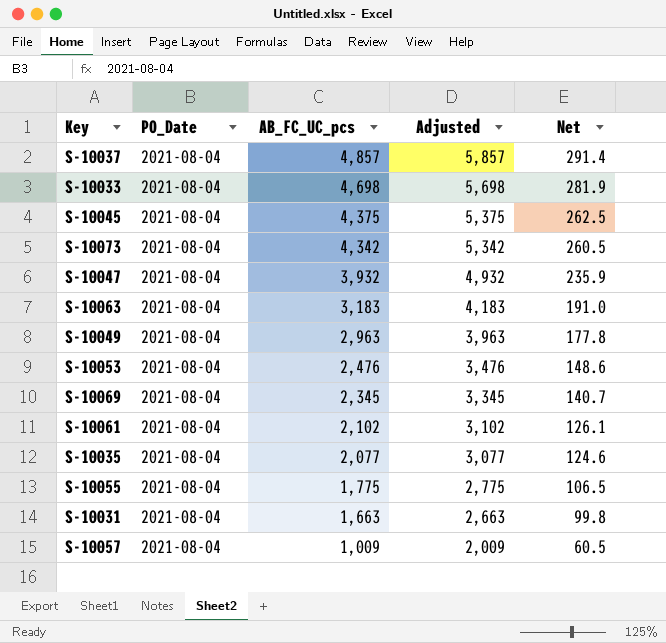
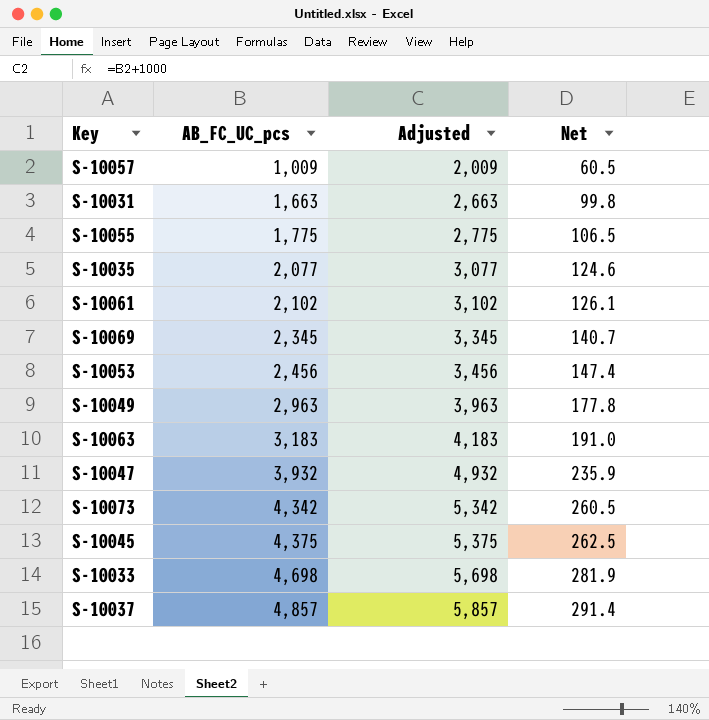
row order: AB_FC_UC_pcs descending -> AB_FC_UC_pcs ascending
column PO_Date | position: 2 -> none
S-10053 | AB_FC_UC_pcs: 2,476 -> 2,456
S-10053 | Adjusted: 3,476 -> 3,456
S-10053 | Net: 148.6 -> 147.4

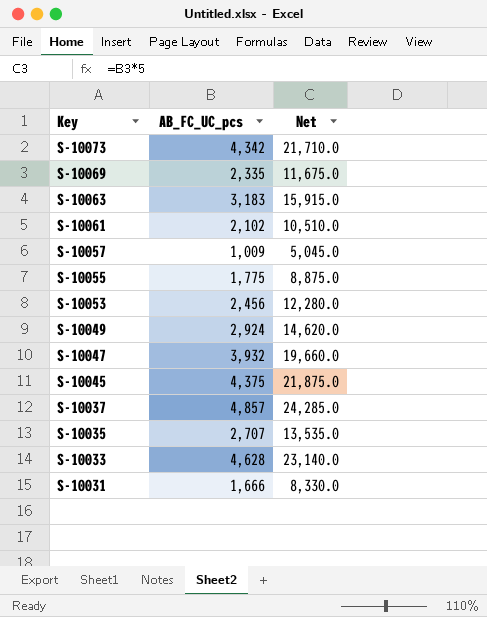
row order: AB_FC_UC_pcs ascending -> Key descending
column Adjusted | formula: [AB_FC_UC_pcs] + 1000 -> none
column Net | formula: [AB_FC_UC_pcs] * 0.06 -> [AB_FC_UC_pcs] * 5
S-10069 | AB_FC_UC_pcs: 2,345 -> 2,335
S-10049 | AB_FC_UC_pcs: 2,963 -> 2,924
S-10035 | AB_FC_UC_pcs: 2,077 -> 2,707
S-10033 | AB_FC_UC_pcs: 4,698 -> 4,628
S-10031 | AB_FC_UC_pcs: 1,663 -> 1,666

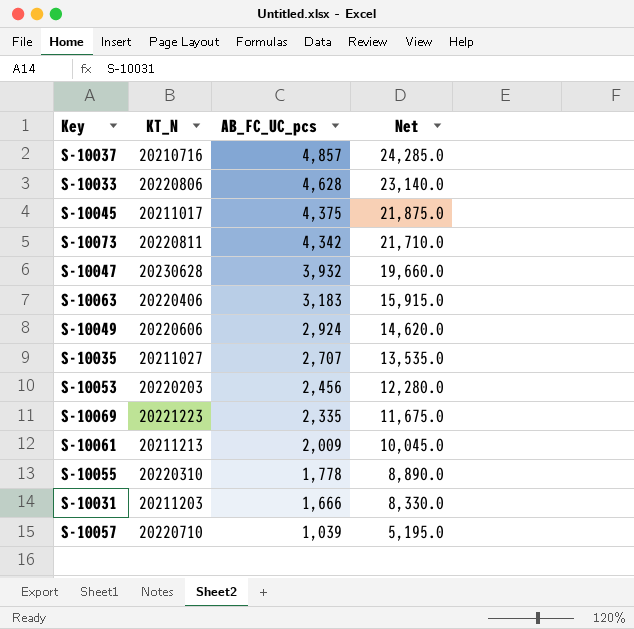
row order: Key descending -> AB_FC_UC_pcs descending
column KT_N | position: none -> 2
S-10061 | AB_FC_UC_pcs: 2,102 -> 2,009
S-10061 | Net: 10,510.0 -> 10,045.0
S-10055 | AB_FC_UC_pcs: 1,775 -> 1,778
S-10055 | Net: 8,875.0 -> 8,890.0
S-10057 | AB_FC_UC_pcs: 1,009 -> 1,039
S-10057 | Net: 5,045.0 -> 5,195.0

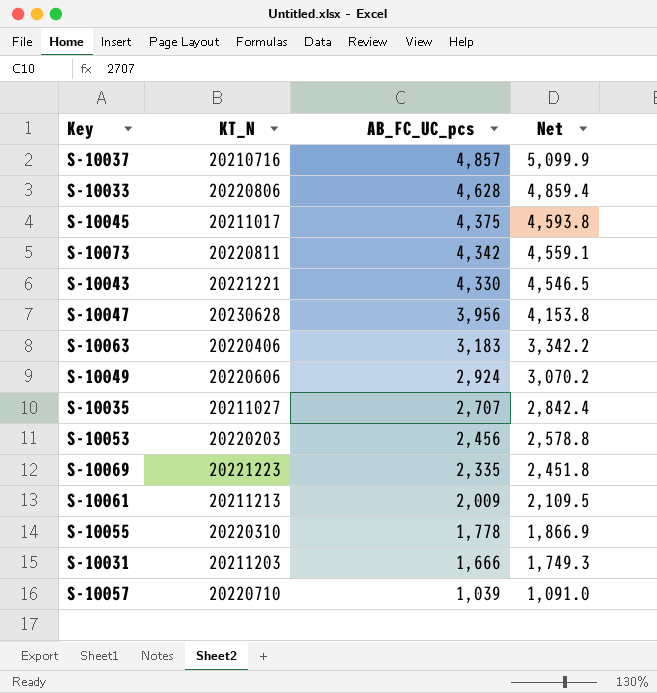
column Net | formula: [AB_FC_UC_pcs] * 5 -> [AB_FC_UC_pcs] * 1.05
row S-10043: none -> 20221221 | 4,330 | 4,546.5
S-10047 | AB_FC_UC_pcs: 3,932 -> 3,956

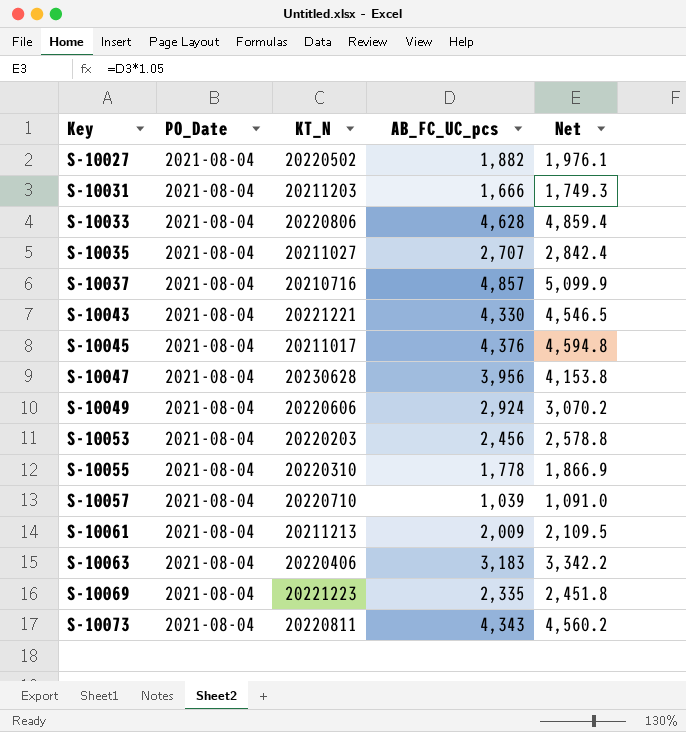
row order: AB_FC_UC_pcs descending -> Key ascending
column PO_Date | position: none -> 2
row S-10027: none -> 2021-08-04 | 20220502 | 1,882 | 1,976.1
S-10045 | AB_FC_UC_pcs: 4,375 -> 4,376
S-10045 | Net: 4,593.8 -> 4,594.8
S-10073 | AB_FC_UC_pcs: 4,342 -> 4,343
S-10073 | Net: 4,559.1 -> 4,560.2

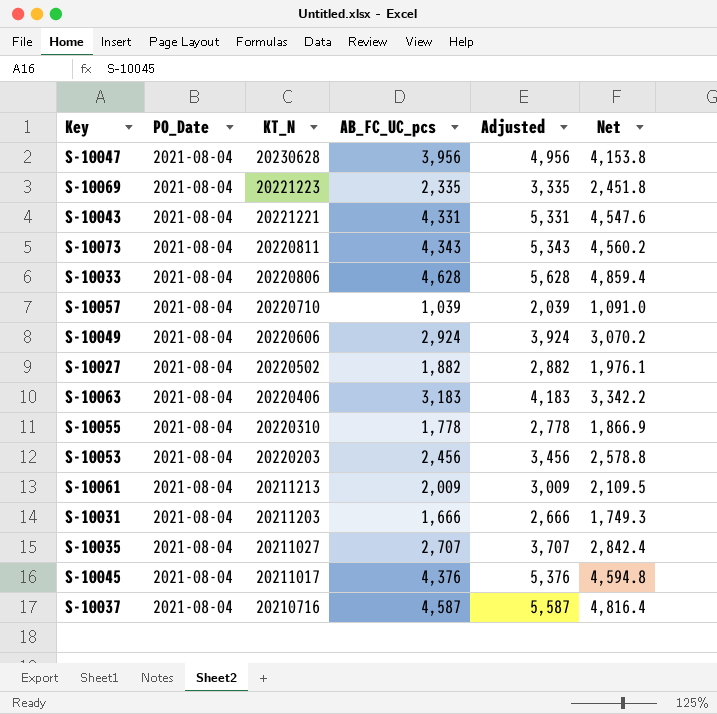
row order: Key ascending -> KT_N descending
column Adjusted | formula: none -> [AB_FC_UC_pcs] + 1000
S-10043 | AB_FC_UC_pcs: 4,330 -> 4,331
S-10043 | Net: 4,546.5 -> 4,547.6
S-10037 | AB_FC_UC_pcs: 4,857 -> 4,587
S-10037 | Net: 5,099.9 -> 4,816.4

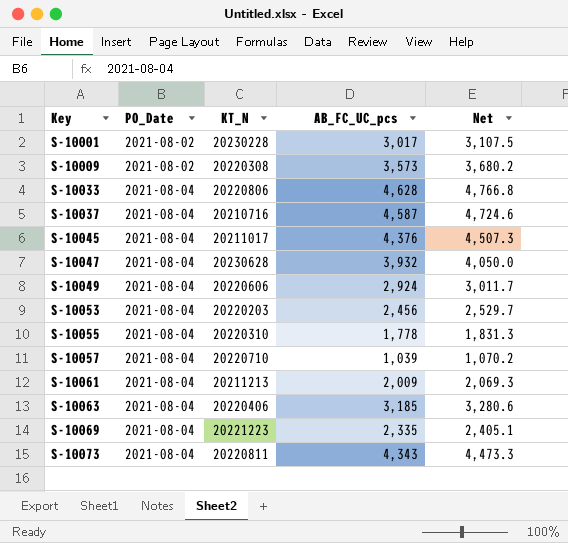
row order: KT_N descending -> Key ascending
column Adjusted | formula: [AB_FC_UC_pcs] + 1000 -> none
column Net | formula: [AB_FC_UC_pcs] * 1.05 -> [AB_FC_UC_pcs] * 1.03
row S-10043: 2021-08-04 | 20221221 | 4,331 | 5,331 | 4,547.6 -> none
row S-10027: 2021-08-04 | 20220502 | 1,882 | 2,882 | 1,976.1 -> none
row S-10031: 2021-08-04 | 20211203 | 1,666 | 2,666 | 1,749.3 -> none
row S-10035: 2021-08-04 | 20211027 | 2,707 | 3,707 | 2,842.4 -> none
row S-10001: none -> 2021-08-02 | 20230228 | 3,017 | 3,107.5
row S-10009: none -> 2021-08-02 | 20220308 | 3,573 | 3,680.2
S-10047 | AB_FC_UC_pcs: 3,956 -> 3,932
S-10063 | AB_FC_UC_pcs: 3,183 -> 3,185

